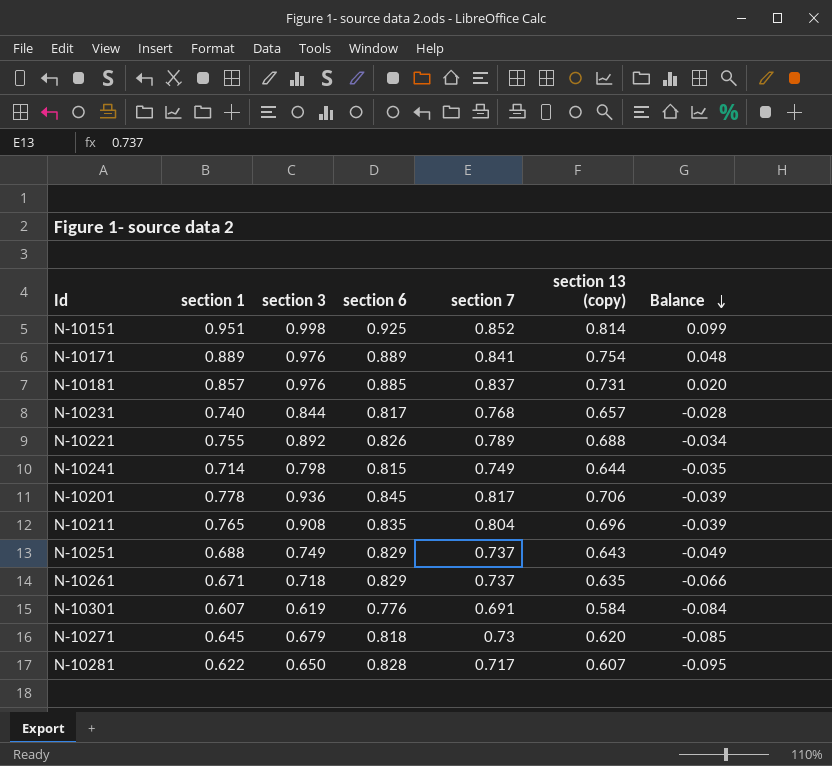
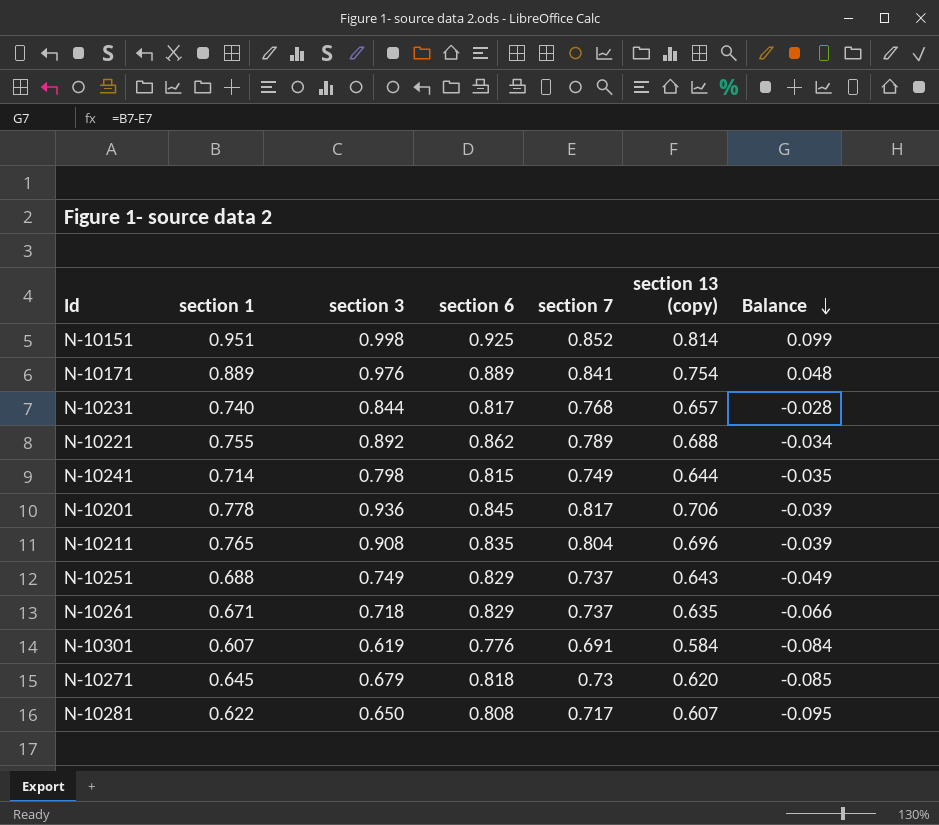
row N-10181: 0.857 | 0.976 | 0.885 | 0.837 | 0.731 | 0.020 -> none
N-10221 | section 6: 0.826 -> 0.862
N-10281 | section 6: 0.828 -> 0.808

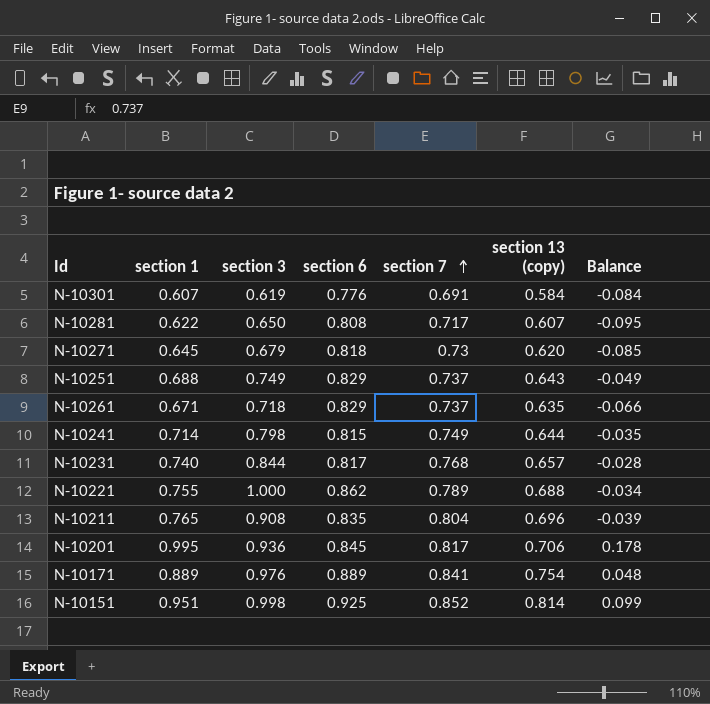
row order: Balance descending -> section 7 ascending
N-10221 | section 3: 0.892 -> 1.000
N-10201 | section 1: 0.778 -> 0.995
N-10201 | Balance: -0.039 -> 0.178

